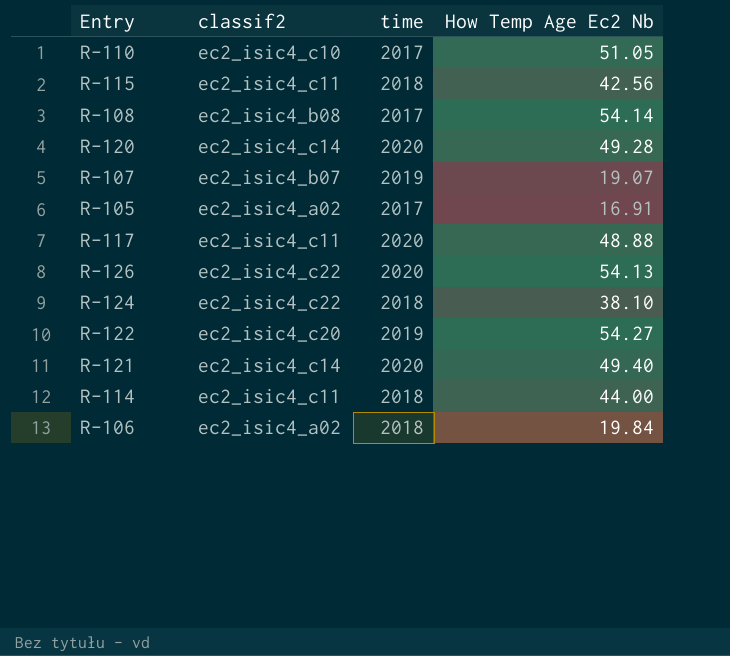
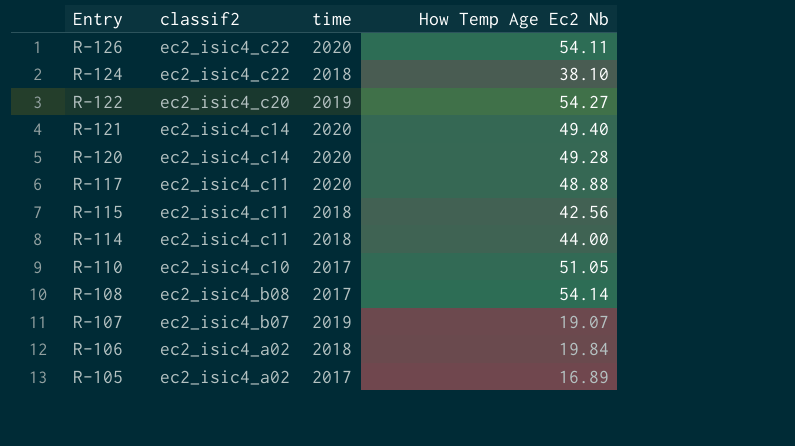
row order: none -> Entry descending
R-126 | How Temp Age Ec2 Nb: 54.13 -> 54.11
R-105 | How Temp Age Ec2 Nb: 16.91 -> 16.89

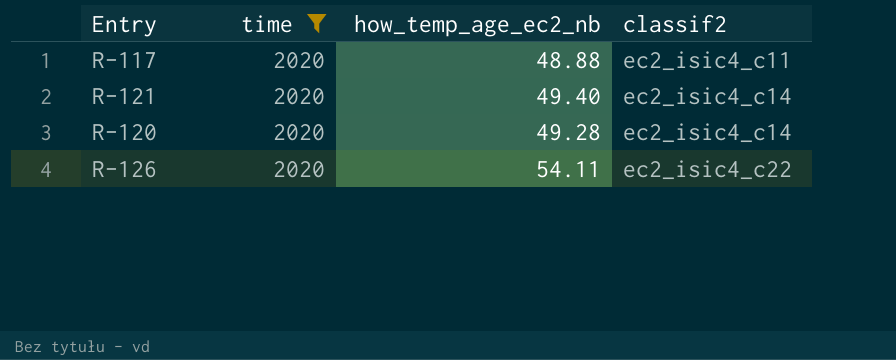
filter: none -> time = 2020
row order: Entry descending -> classif2 ascending
column name: How Temp Age Ec2 Nb -> how_temp_age_ec2_nb
column classif2 | position: 2 -> 4

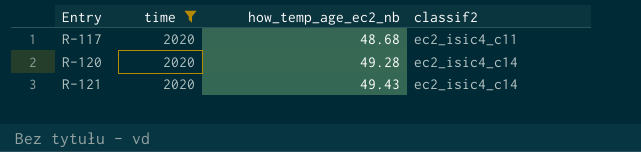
row order: classif2 ascending -> Entry ascending
row R-126: 2020 | 54.11 | ec2_isic4_c22 -> none
R-117 | how_temp_age_ec2_nb: 48.88 -> 48.68
R-121 | how_temp_age_ec2_nb: 49.40 -> 49.43

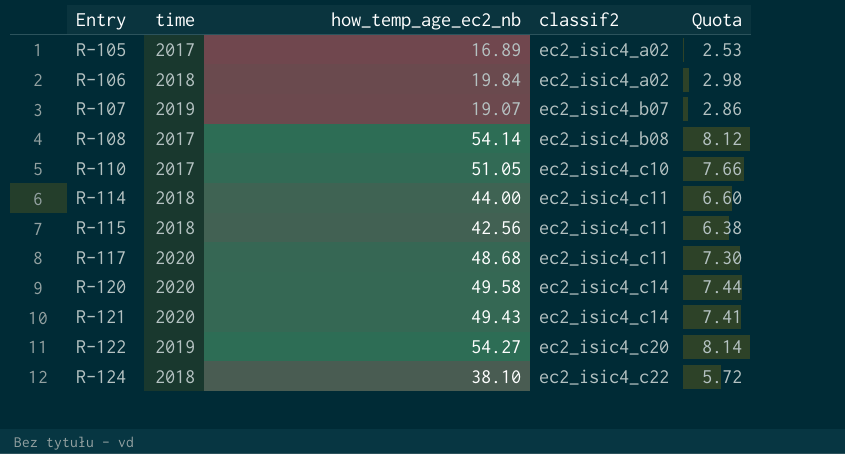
filter: time = 2020 -> none
column Quota | formula: none -> [how_temp_age_ec2_nb] * 0.15
R-120 | how_temp_age_ec2_nb: 49.28 -> 49.58

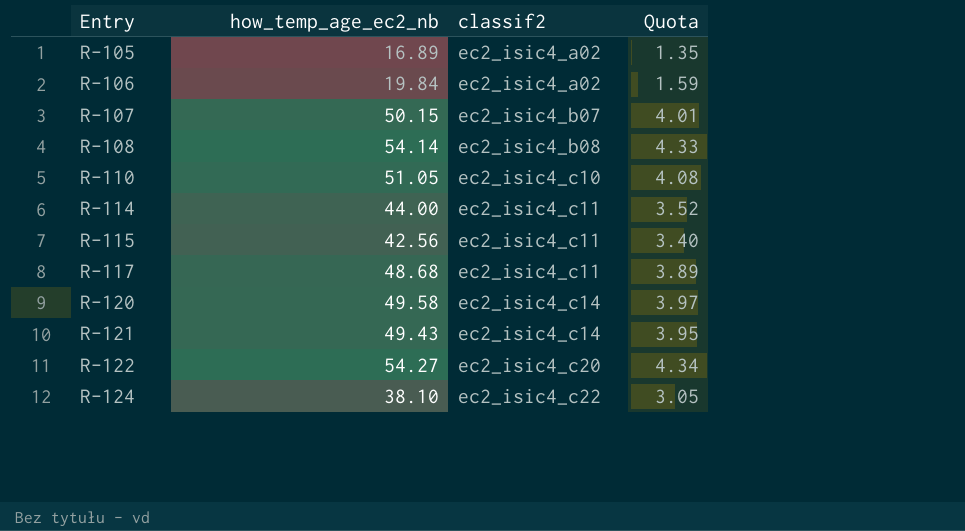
column time | position: 2 -> none
column Quota | formula: [how_temp_age_ec2_nb] * 0.15 -> [how_temp_age_ec2_nb] * 0.08
R-107 | how_temp_age_ec2_nb: 19.07 -> 50.15

